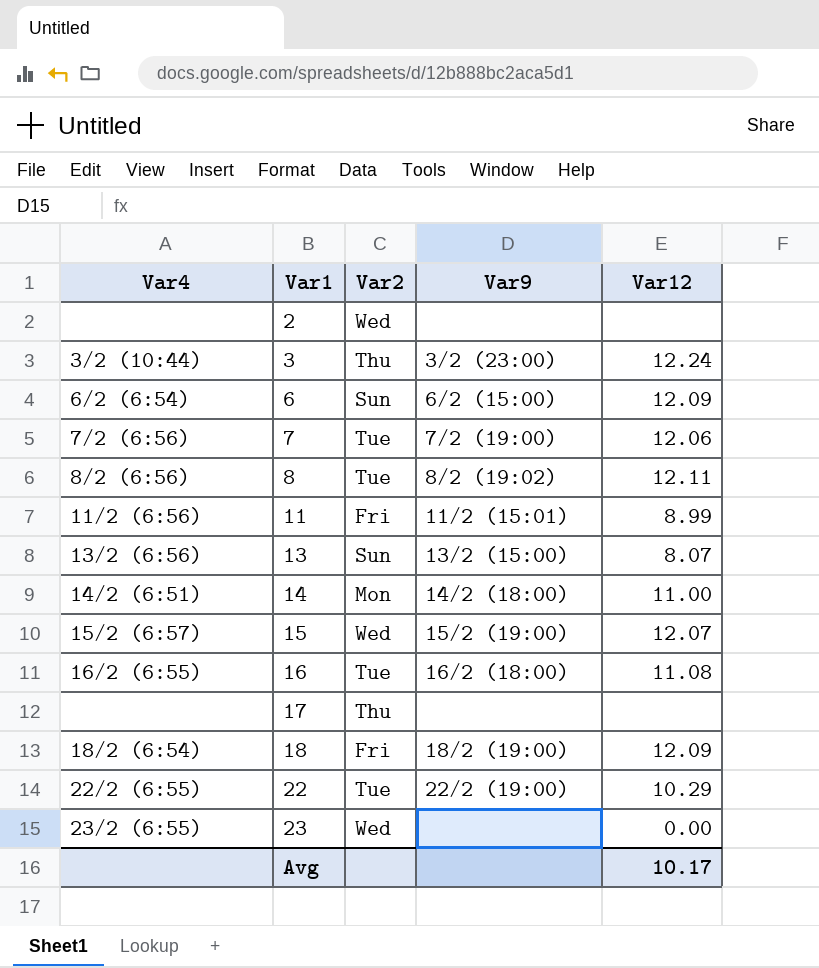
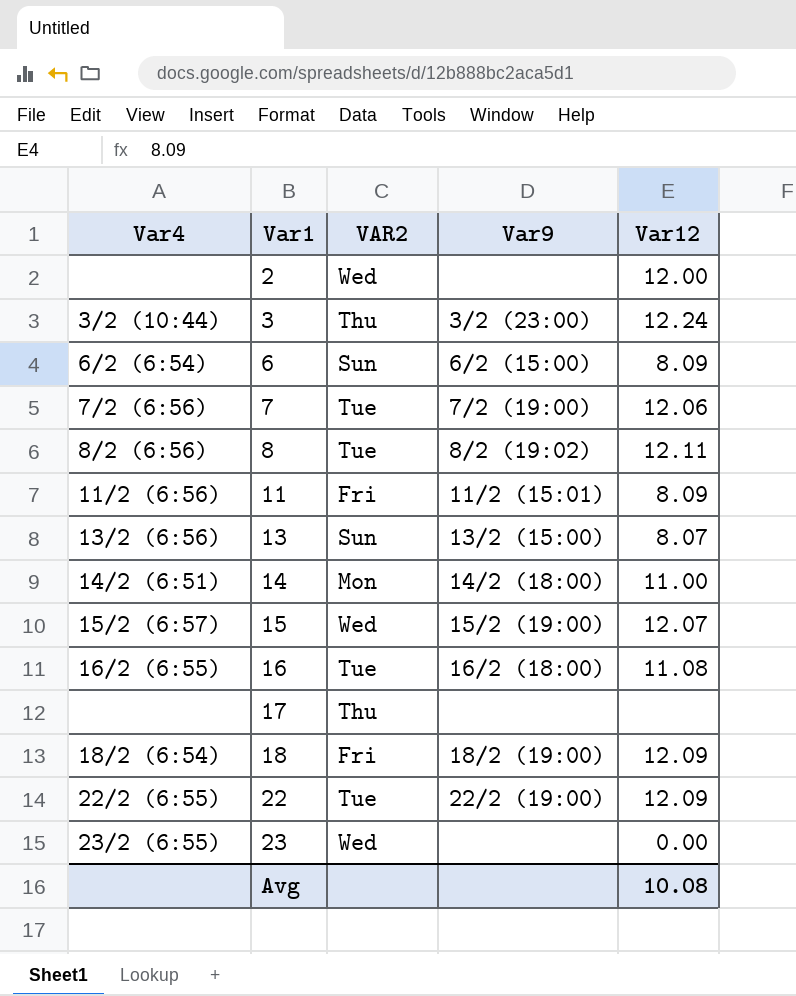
column name: Var2 -> VAR2
2 | Var12: none -> 12.00
6 | Var12: 12.09 -> 8.09
11 | Var12: 8.99 -> 8.09
22 | Var12: 10.29 -> 12.09
Avg | Var12: 10.17 -> 10.08

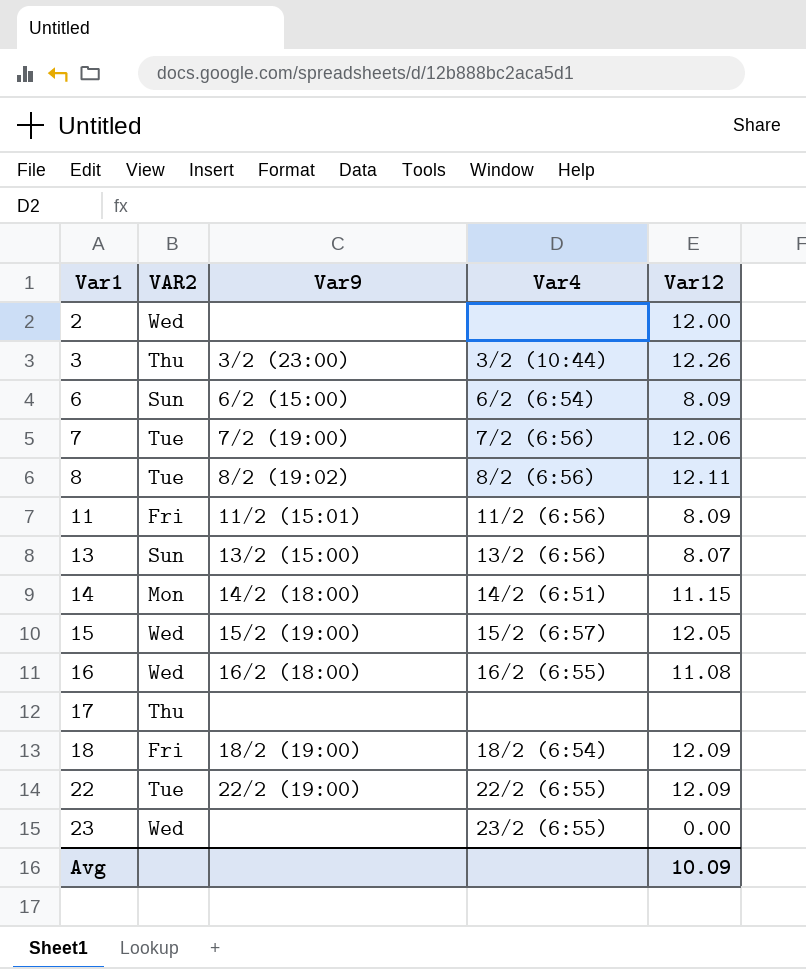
column Var4 | position: 1 -> 4
3 | Var12: 12.24 -> 12.26
14 | Var12: 11.00 -> 11.15
15 | Var12: 12.07 -> 12.05
16 | VAR2: Tue -> Wed
Avg | Var12: 10.08 -> 10.09

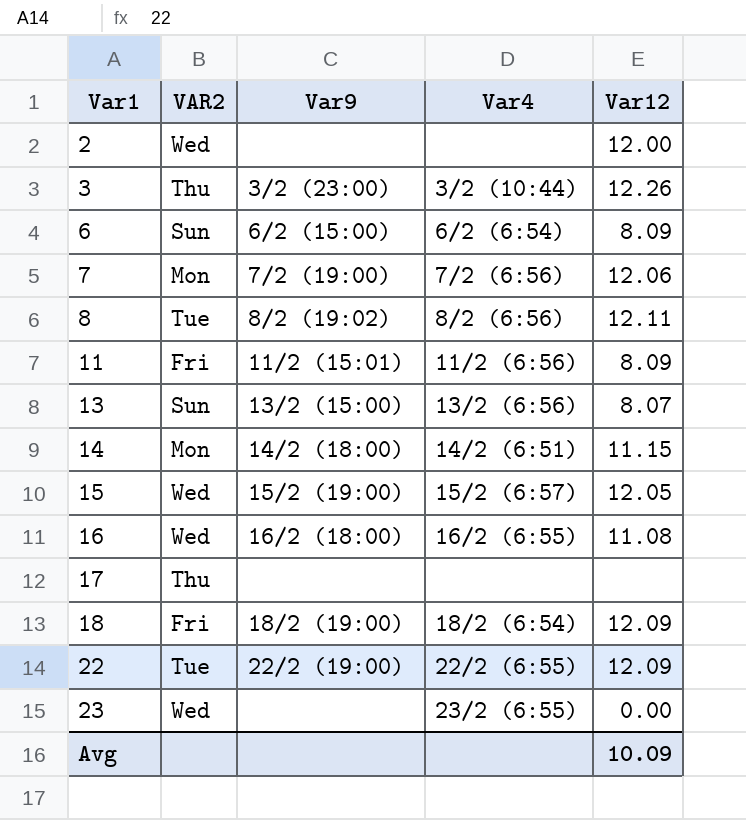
7 | VAR2: Tue -> Mon

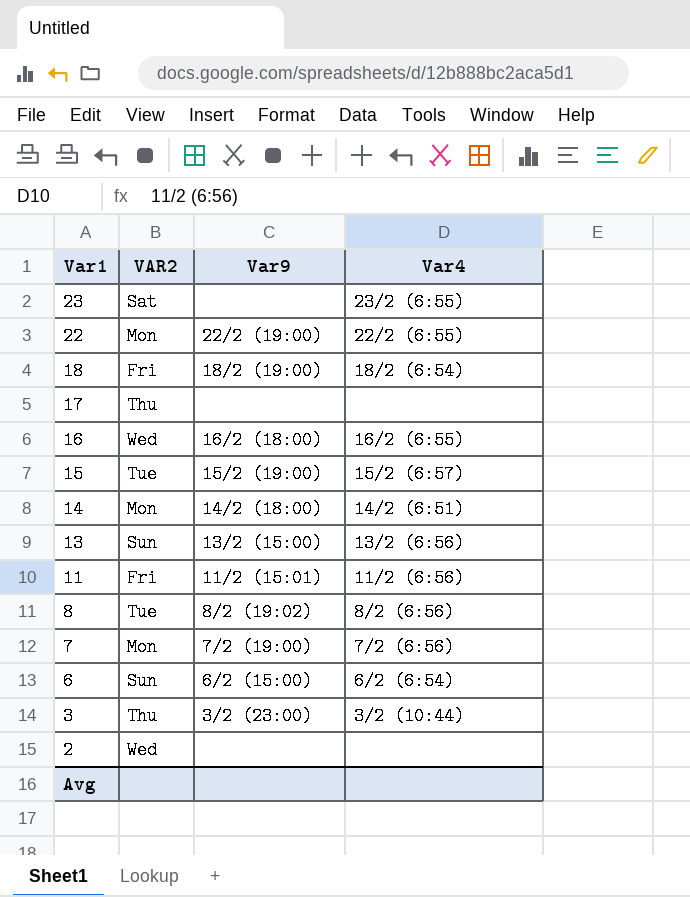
row order: Var1 ascending -> Var1 descending
column Var12 | position: 5 -> none
23 | VAR2: Wed -> Sat
22 | VAR2: Tue -> Mon
15 | VAR2: Wed -> Tue

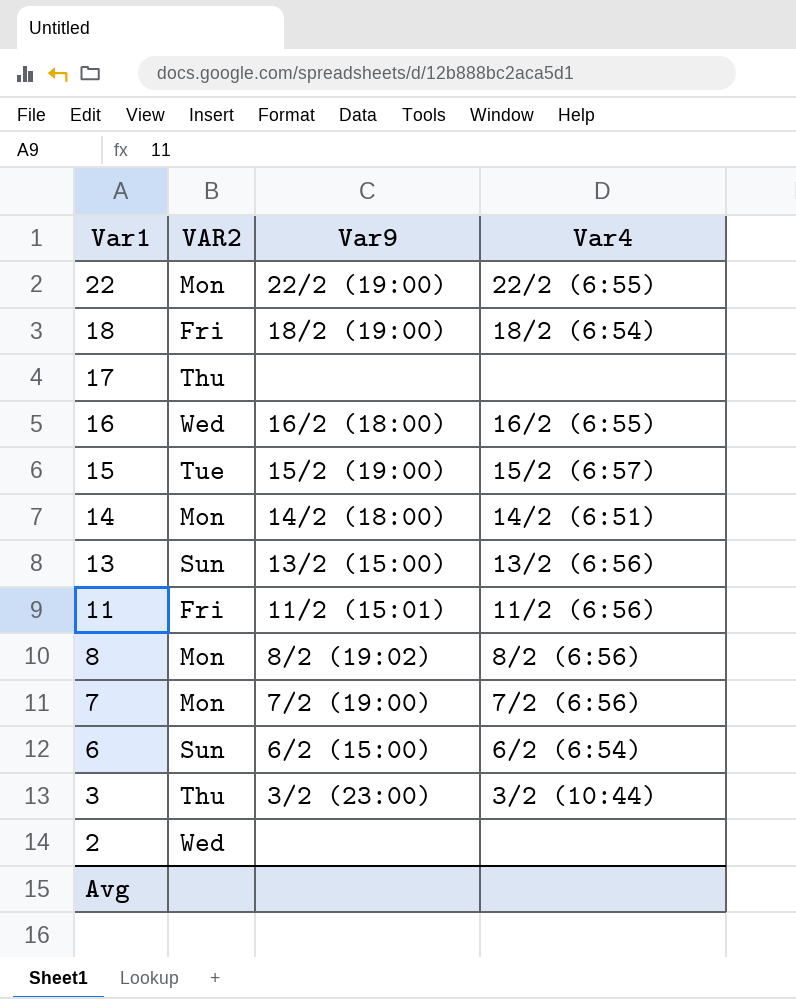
row 23: Sat | none | 23/2 (6:55) -> none
8 | VAR2: Tue -> Mon

